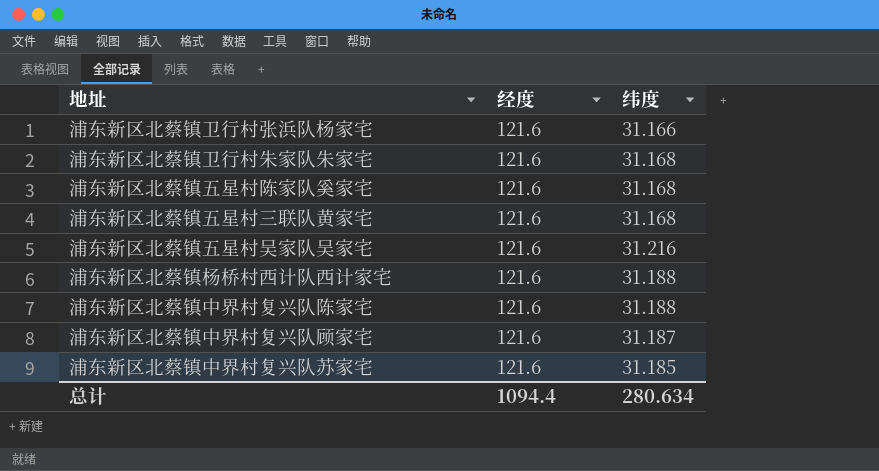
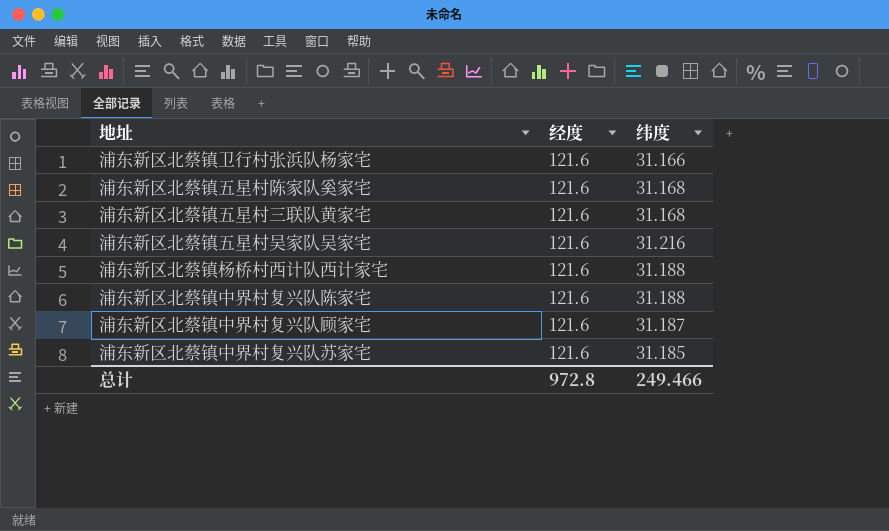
row 浦东新区北蔡镇卫行村朱家队朱家宅: 121.6 | 31.168 -> none
总计 | 经度: 1094.4 -> 972.8
总计 | 纬度: 280.634 -> 249.466

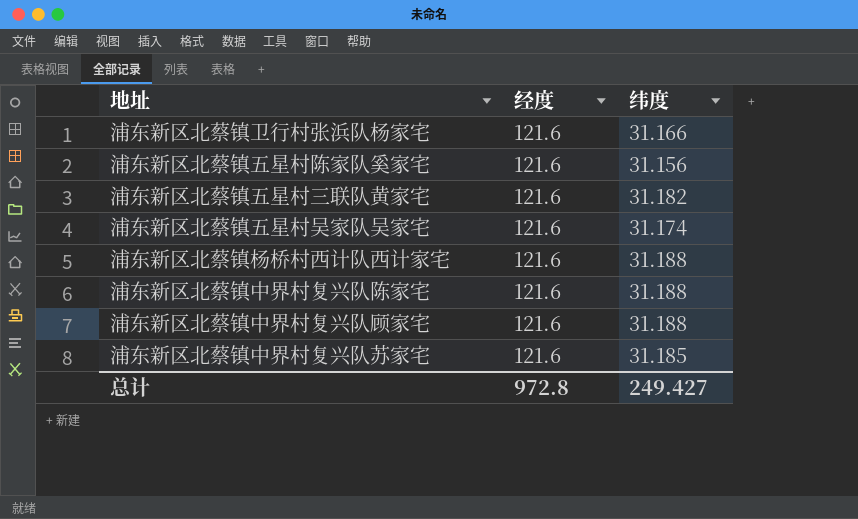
浦东新区北蔡镇五星村陈家队奚家宅 | 纬度: 31.168 -> 31.156
浦东新区北蔡镇五星村三联队黄家宅 | 纬度: 31.168 -> 31.182
浦东新区北蔡镇五星村吴家队吴家宅 | 纬度: 31.216 -> 31.174
浦东新区北蔡镇中界村复兴队顾家宅 | 纬度: 31.187 -> 31.188
总计 | 纬度: 249.466 -> 249.427

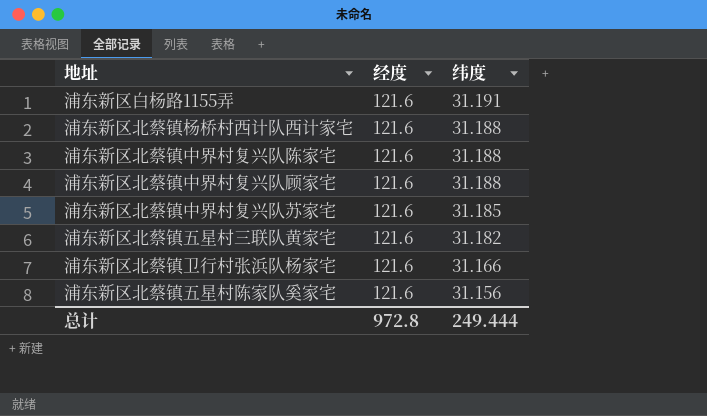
row order: none -> 纬度 descending
row 浦东新区北蔡镇五星村吴家队吴家宅: 121.6 | 31.174 -> none
row 浦东新区白杨路1155弄: none -> 121.6 | 31.191
总计 | 纬度: 249.427 -> 249.444

